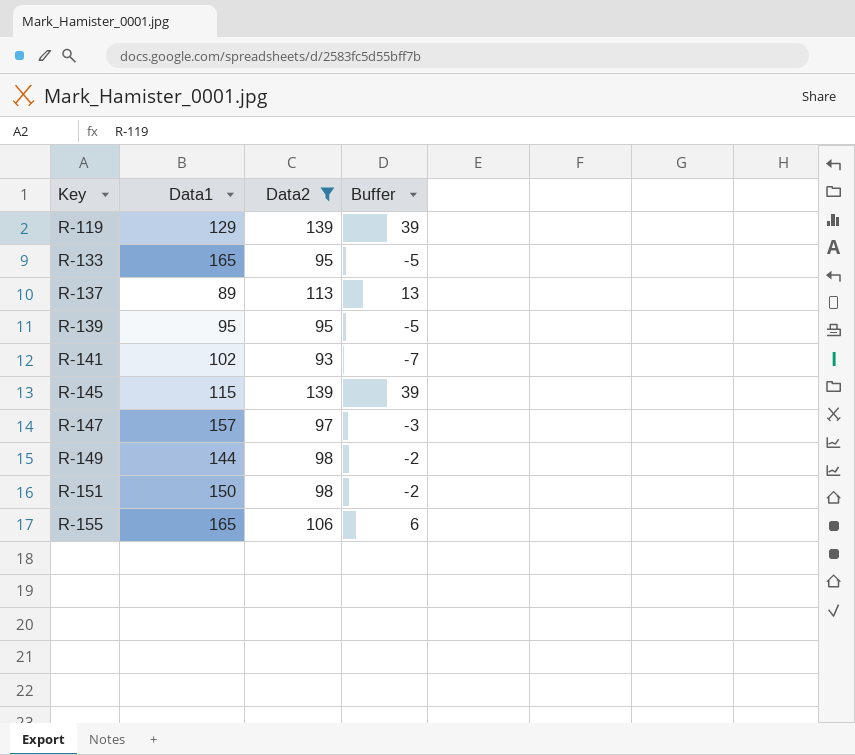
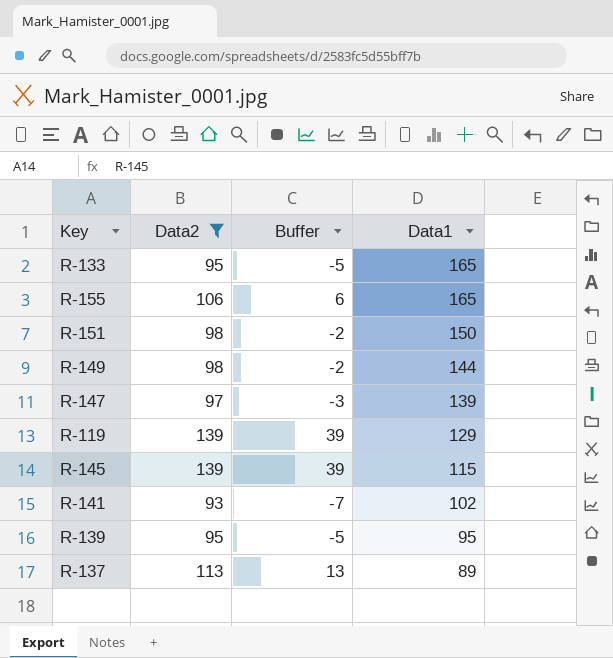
row order: Key ascending -> Data1 descending
column Data1 | position: 2 -> 4
R-147 | Data1: 157 -> 139

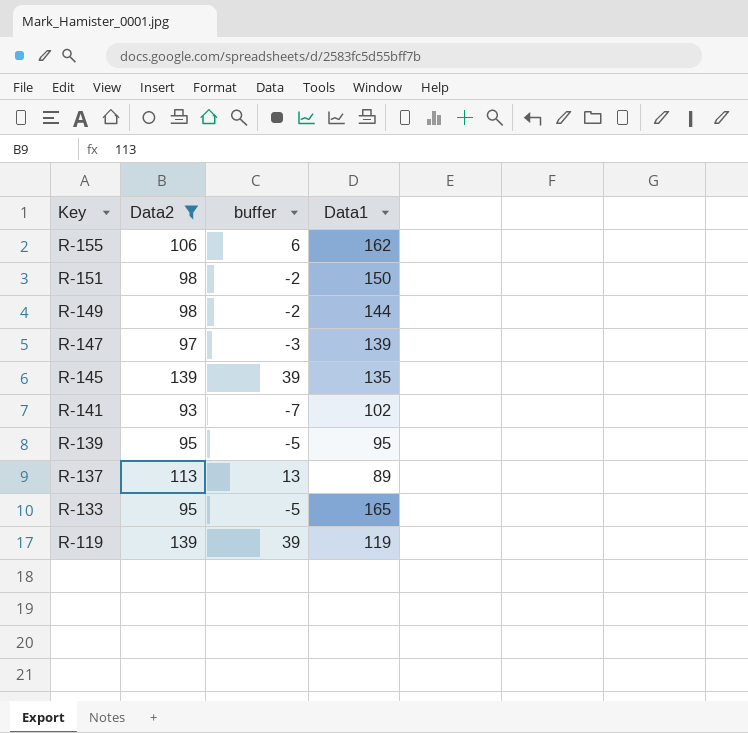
row order: Data1 descending -> Key descending
column name: Buffer -> buffer
R-155 | Data1: 165 -> 162
R-145 | Data1: 115 -> 135
R-119 | Data1: 129 -> 119

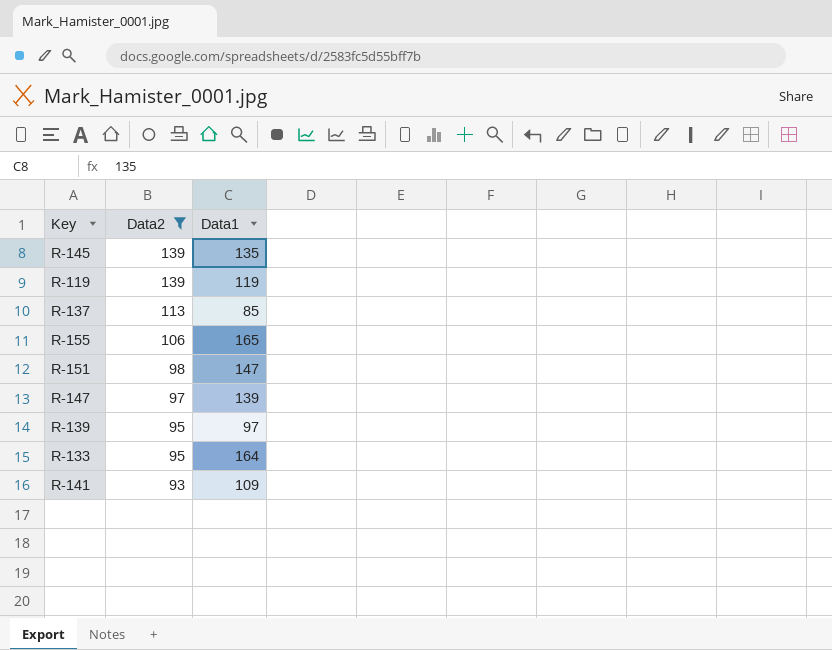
row order: Key descending -> Data2 descending
column buffer | formula: [Data2] - 100 -> none
row R-149: 98 | -2 | 144 -> none
R-137 | Data1: 89 -> 85
R-155 | Data1: 162 -> 165
R-151 | Data1: 150 -> 147
R-139 | Data1: 95 -> 97
R-133 | Data1: 165 -> 164
R-141 | Data1: 102 -> 109

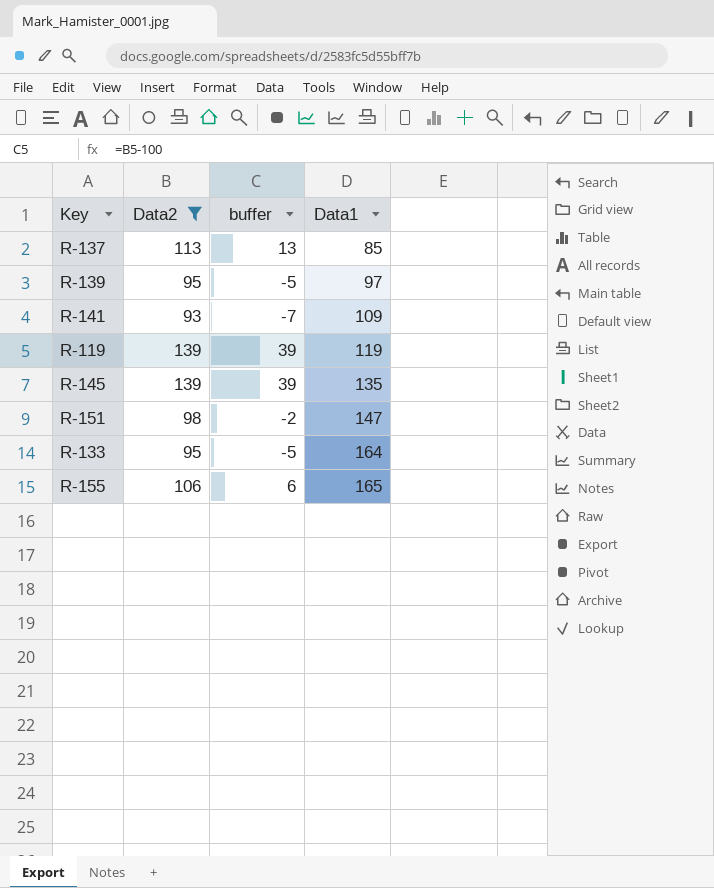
row order: Data2 descending -> Data1 ascending
column buffer | formula: none -> [Data2] - 100
row R-147: 97 | 139 -> none

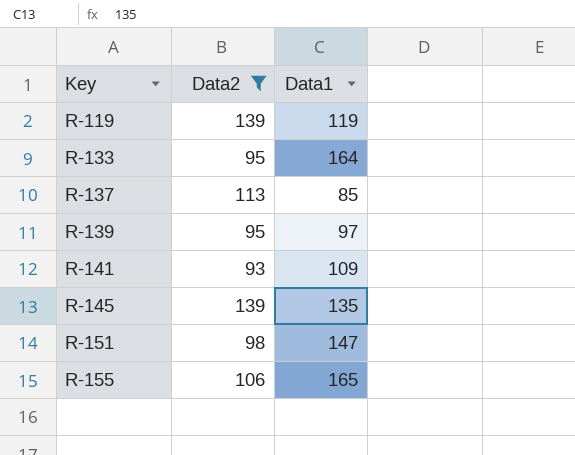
row order: Data1 ascending -> Key ascending
column buffer | formula: [Data2] - 100 -> none

